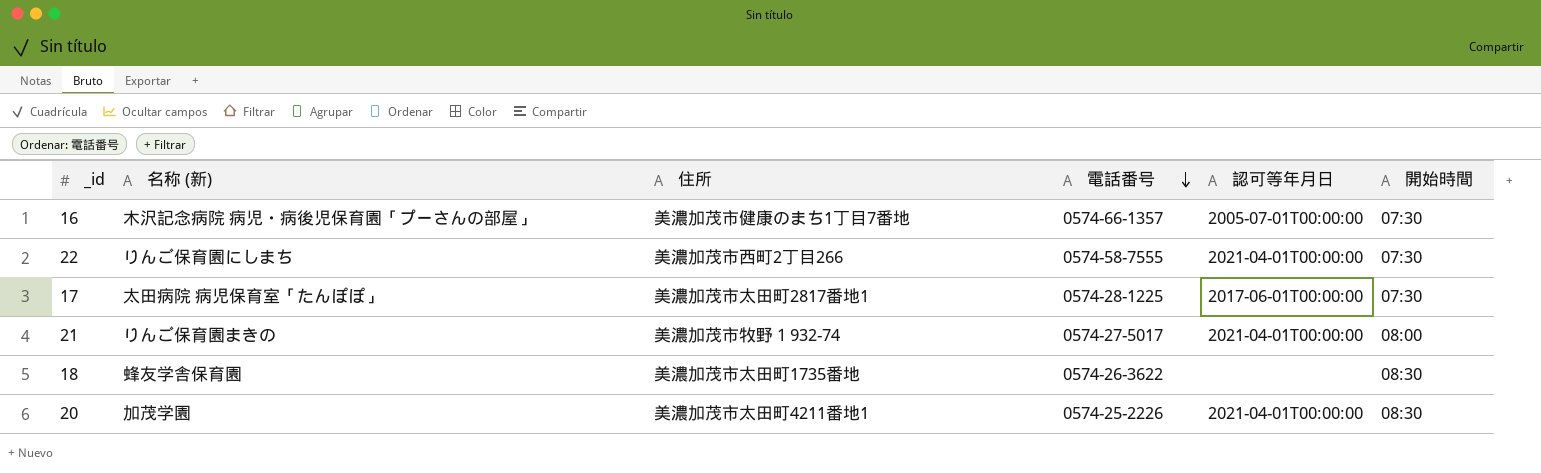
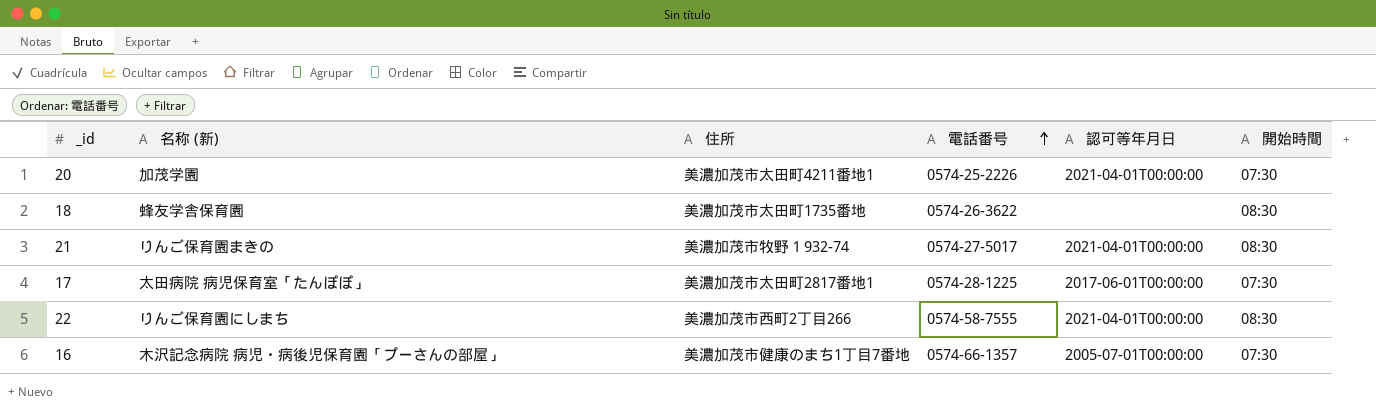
row order: 電話番号 descending -> 電話番号 ascending
20 | 開始時間: 08:30 -> 07:30
21 | 開始時間: 08:00 -> 08:30
22 | 開始時間: 07:30 -> 08:30

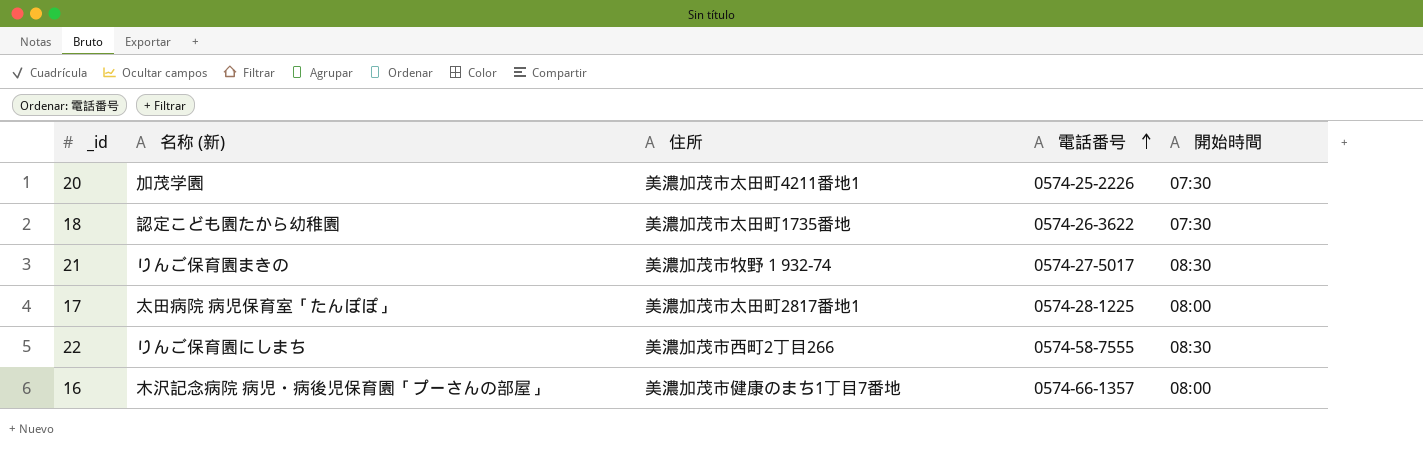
column 認可等年月日 | position: 5 -> none
18 | 名称 (新): 蜂友学舎保育園 -> 認定こども園たから幼稚園
18 | 開始時間: 08:30 -> 07:30
17 | 開始時間: 07:30 -> 08:00
16 | 開始時間: 07:30 -> 08:00

